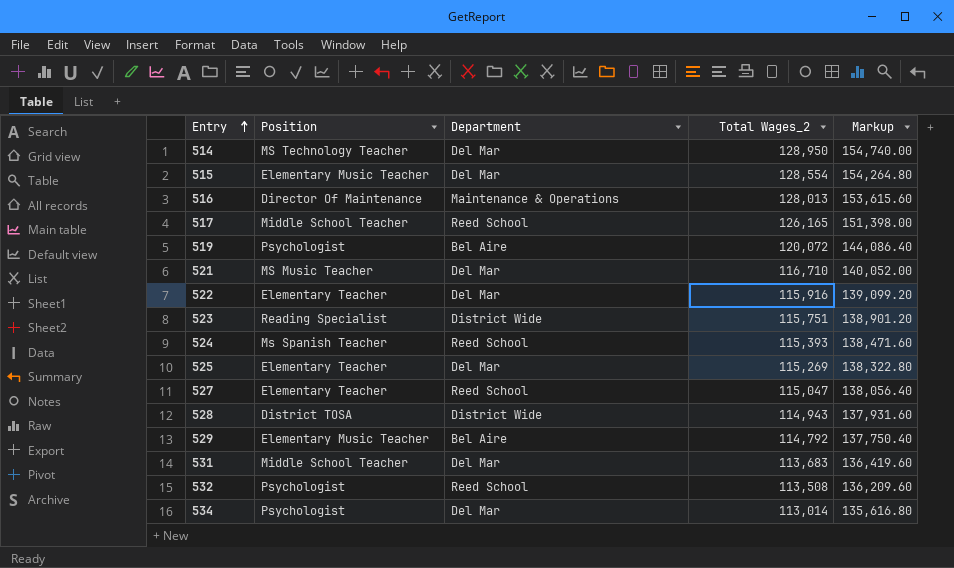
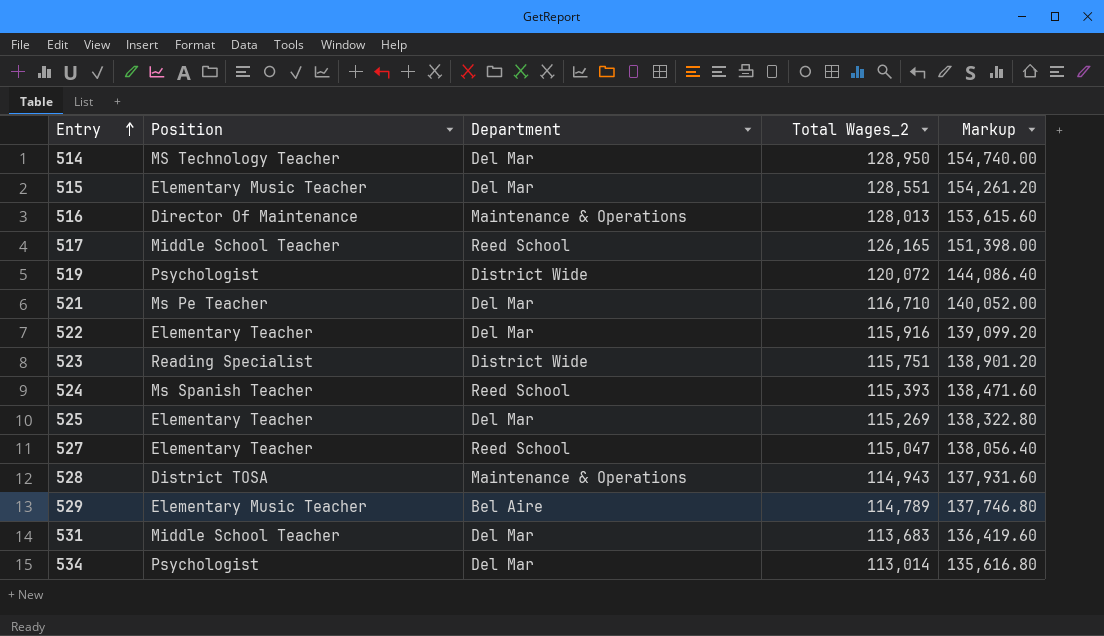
row 532: Psychologist | Reed School | 113,508 | 136,209.60 -> none
515 | Total Wages_2: 128,554 -> 128,551
515 | Markup: 154,264.80 -> 154,261.20
519 | Department: Bel Aire -> District Wide
521 | Position: MS Music Teacher -> Ms Pe Teacher
528 | Department: District Wide -> Maintenance & Operations
529 | Total Wages_2: 114,792 -> 114,789
529 | Markup: 137,750.40 -> 137,746.80

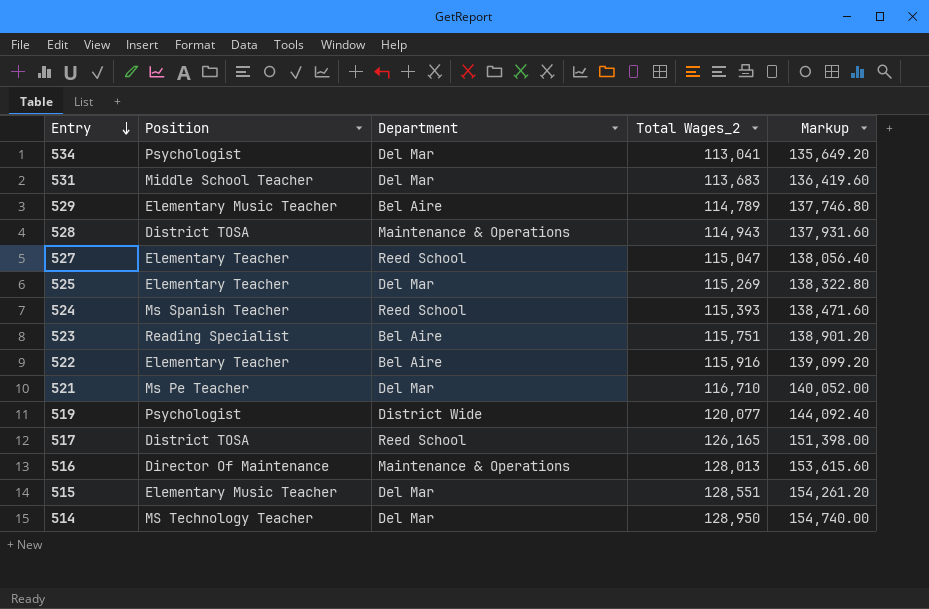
row order: Entry ascending -> Entry descending
534 | Total Wages_2: 113,014 -> 113,041
534 | Markup: 135,616.80 -> 135,649.20
523 | Department: District Wide -> Bel Aire
522 | Department: Del Mar -> Bel Aire
519 | Total Wages_2: 120,072 -> 120,077
519 | Markup: 144,086.40 -> 144,092.40
517 | Position: Middle School Teacher -> District TOSA

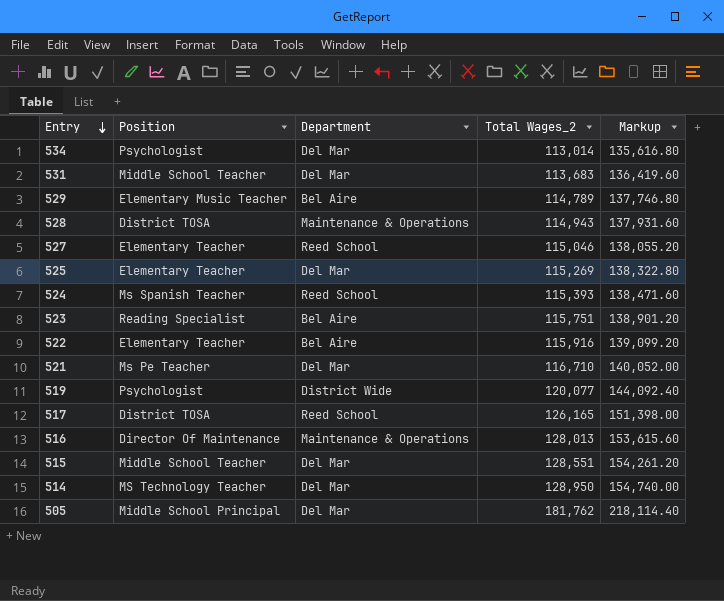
534 | Total Wages_2: 113,041 -> 113,014
534 | Markup: 135,649.20 -> 135,616.80
527 | Total Wages_2: 115,047 -> 115,046
527 | Markup: 138,056.40 -> 138,055.20
515 | Position: Elementary Music Teacher -> Middle School Teacher
row 505: none -> Middle School Principal | Del Mar | 181,762 | 218,114.40

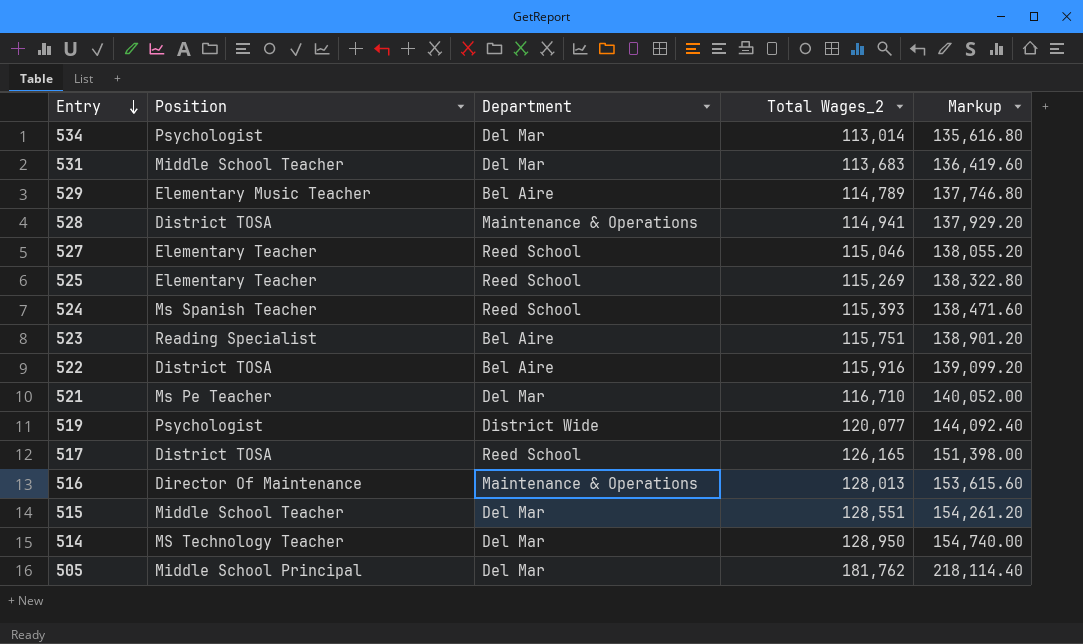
528 | Total Wages_2: 114,943 -> 114,941
528 | Markup: 137,931.60 -> 137,929.20
525 | Department: Del Mar -> Reed School
522 | Position: Elementary Teacher -> District TOSA

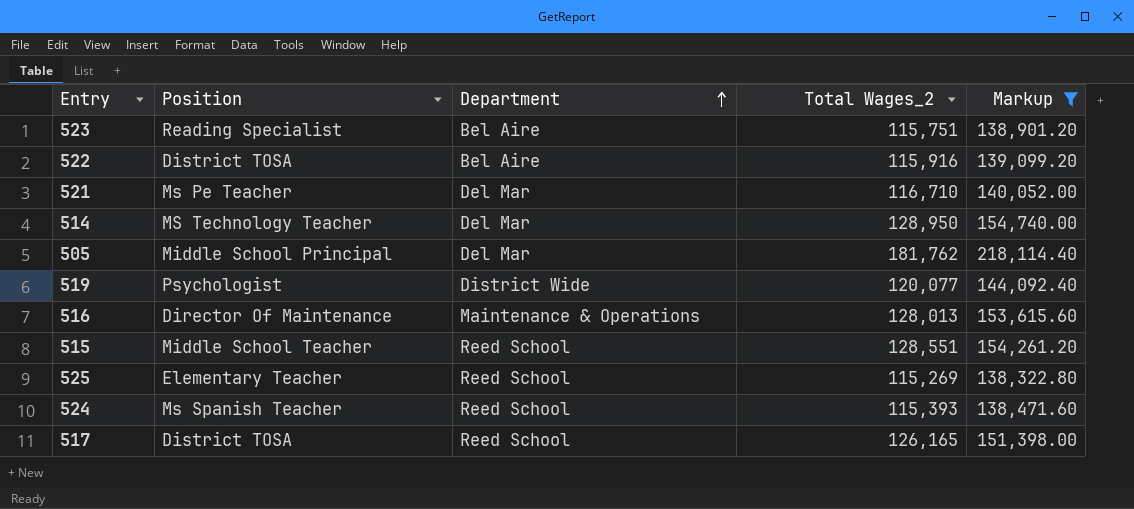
filter: none -> Markup >= 138,322.80
row order: Entry descending -> Department ascending
515 | Department: Del Mar -> Reed School

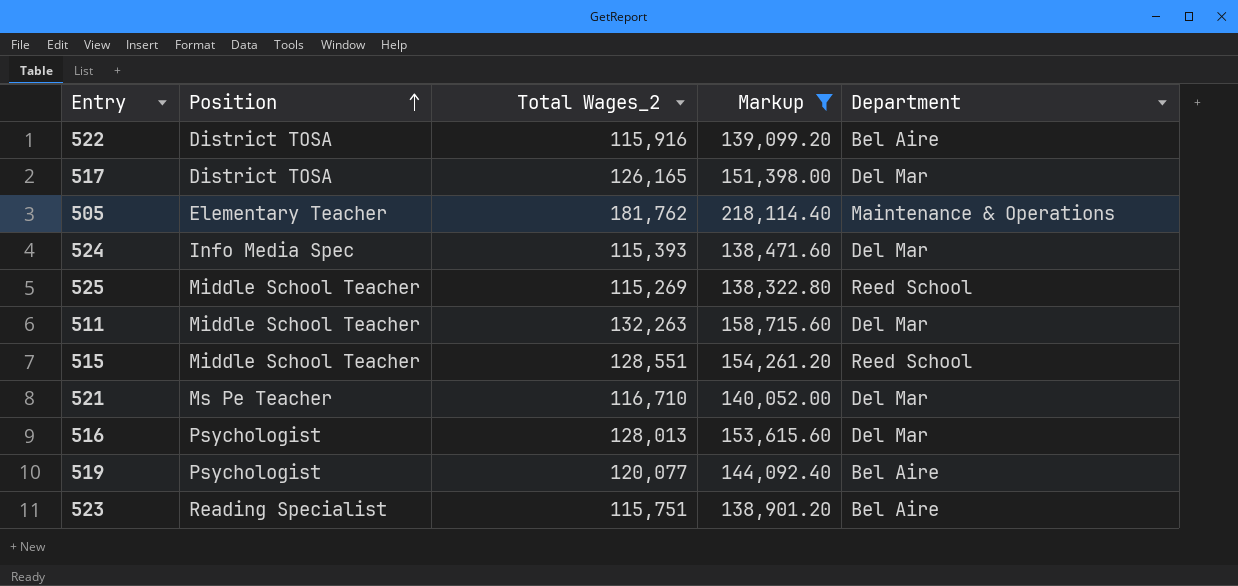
row order: Department ascending -> Position ascending
column Department | position: 3 -> 5
row 514: MS Technology Teacher | Del Mar | 128,950 | 154,740.00 -> none
517 | Department: Reed School -> Del Mar
505 | Position: Middle School Principal -> Elementary Teacher
505 | Department: Del Mar -> Maintenance & Operations
524 | Position: Ms Spanish Teacher -> Info Media Spec
524 | Department: Reed School -> Del Mar
525 | Position: Elementary Teacher -> Middle School Teacher
row 511: none -> Middle School Teacher | 132,263 | 158,715.60 | Del Mar
516 | Position: Director Of Maintenance -> Psychologist
516 | Department: Maintenance & Operations -> Del Mar
519 | Department: District Wide -> Bel Aire

